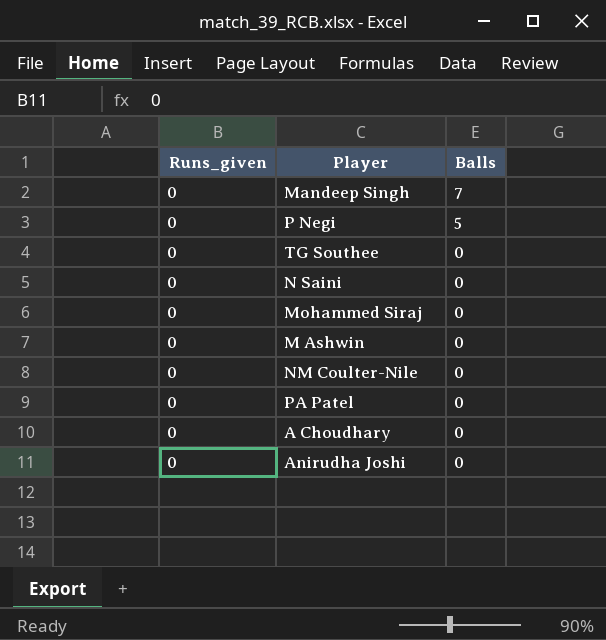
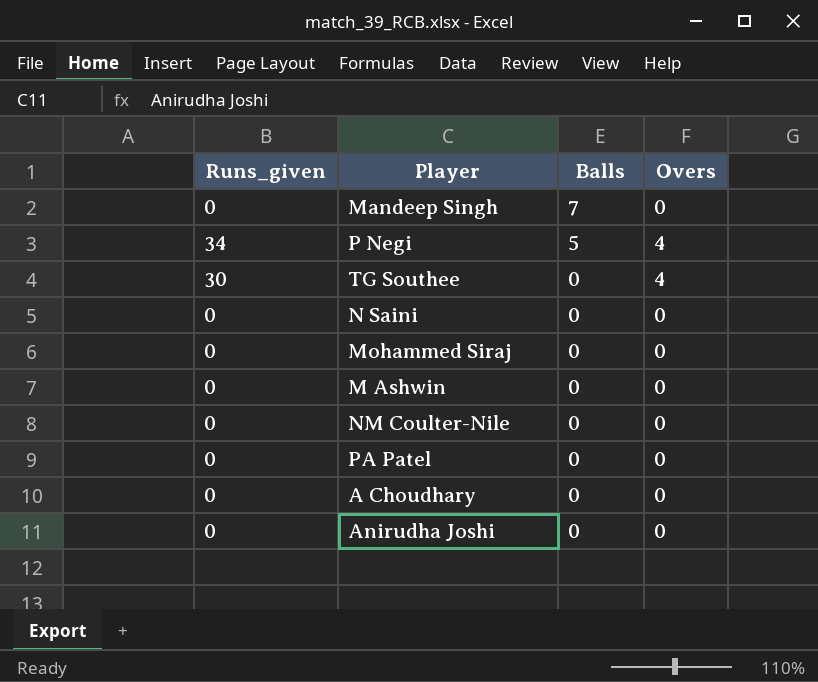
column Overs | position: none -> 4
P Negi | Runs_given: 0 -> 34
TG Southee | Runs_given: 0 -> 30

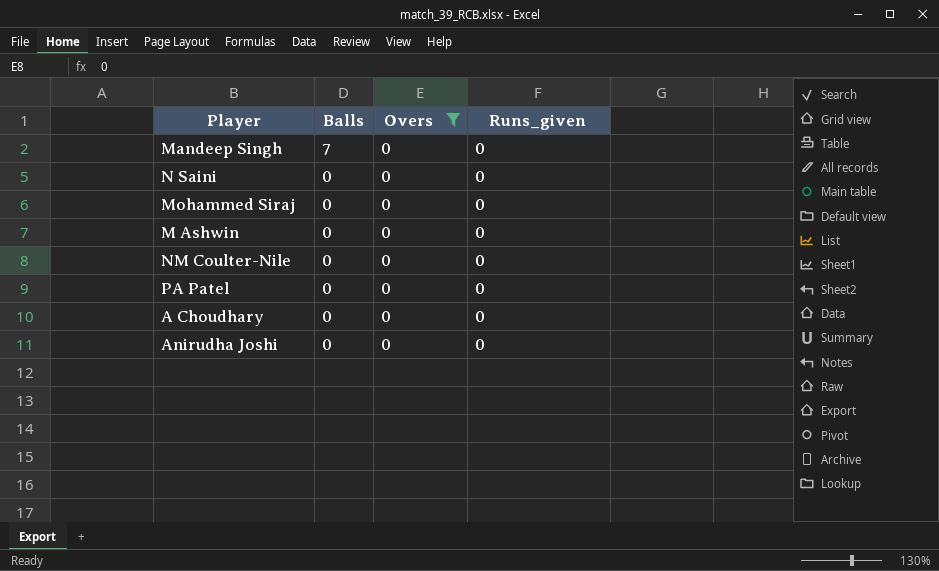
filter: none -> Overs = 0
column Runs_given | position: 1 -> 4

